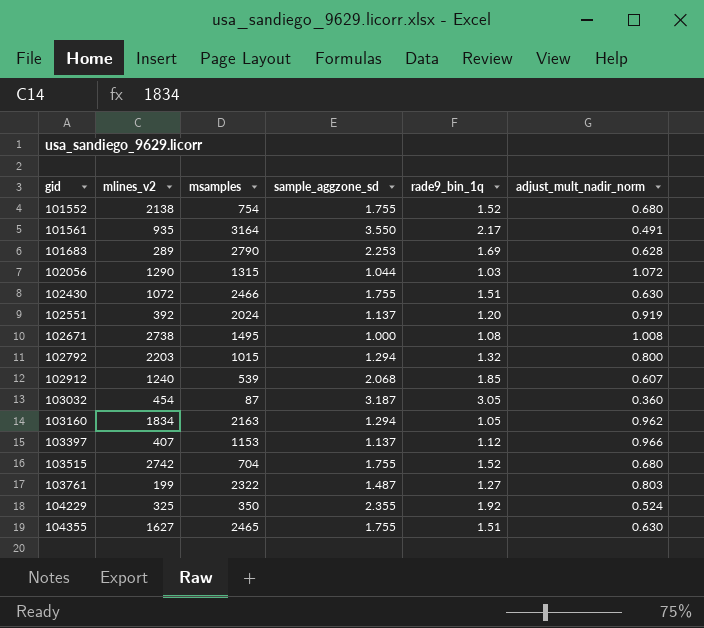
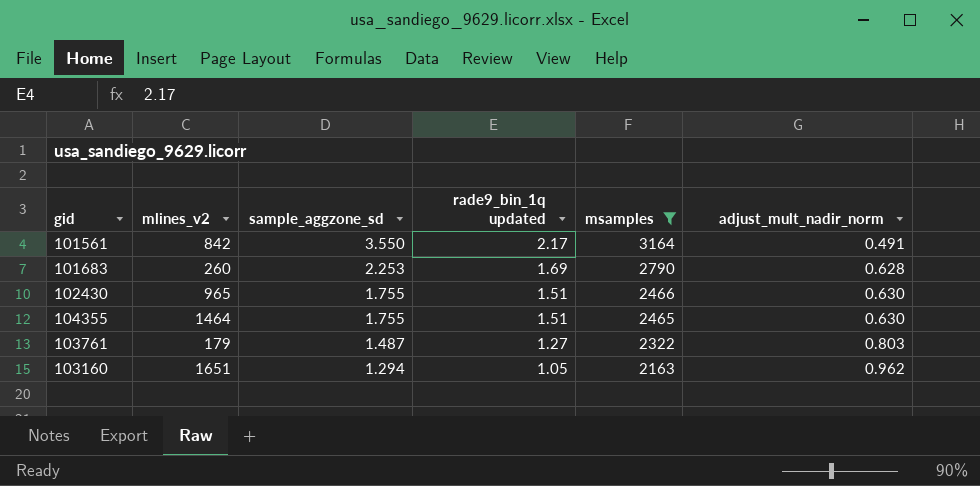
filter: none -> msamples >= 2163
row order: gid ascending -> sample_aggzone_sd descending
column name: rade9_bin_1q -> rade9_bin_1q updated
column msamples | position: 3 -> 5
101561 | mlines_v2: 935 -> 842
101683 | mlines_v2: 289 -> 260
102430 | mlines_v2: 1072 -> 965
104355 | mlines_v2: 1627 -> 1464
103761 | mlines_v2: 199 -> 179
103160 | mlines_v2: 1834 -> 1651

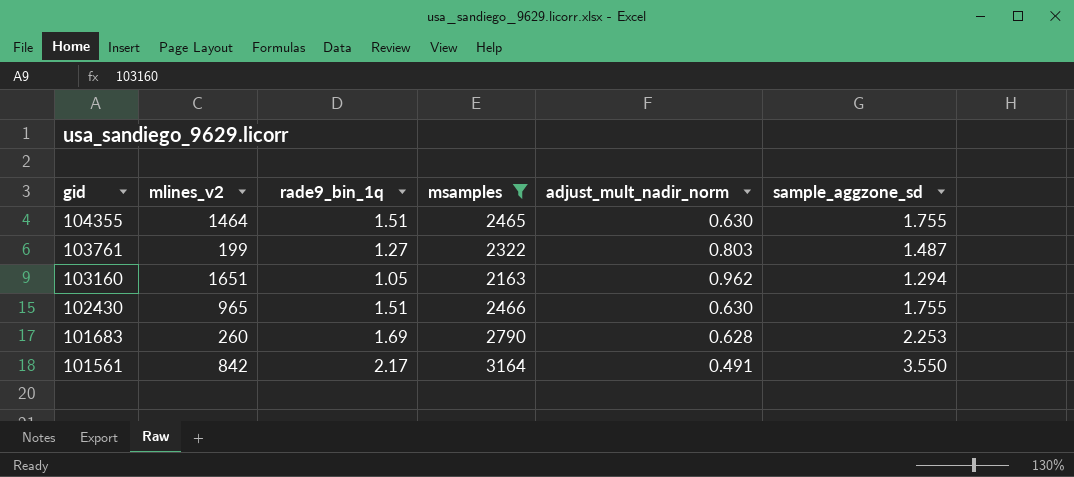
row order: sample_aggzone_sd descending -> gid descending
column name: rade9_bin_1q updated -> rade9_bin_1q
column sample_aggzone_sd | position: 3 -> 6
103761 | mlines_v2: 179 -> 199

